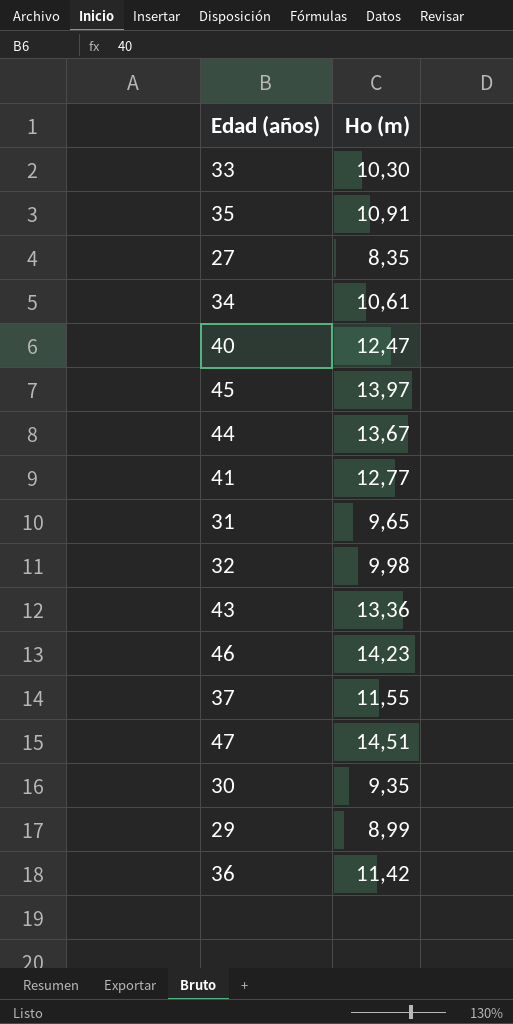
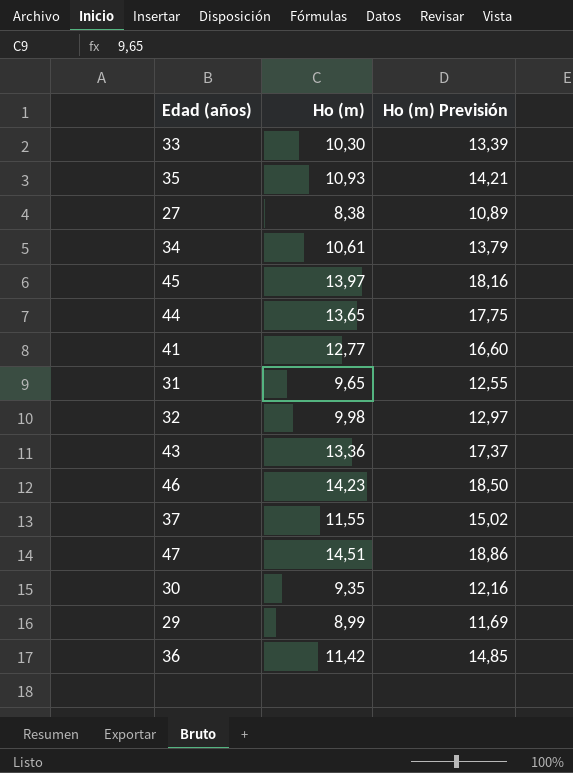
column Ho (m) Previsión | formula: none -> [Ho (m)] * 1,3
row 40: 12,47 -> none
35 | Ho (m): 10,91 -> 10,93
27 | Ho (m): 8,35 -> 8,38
44 | Ho (m): 13,67 -> 13,65

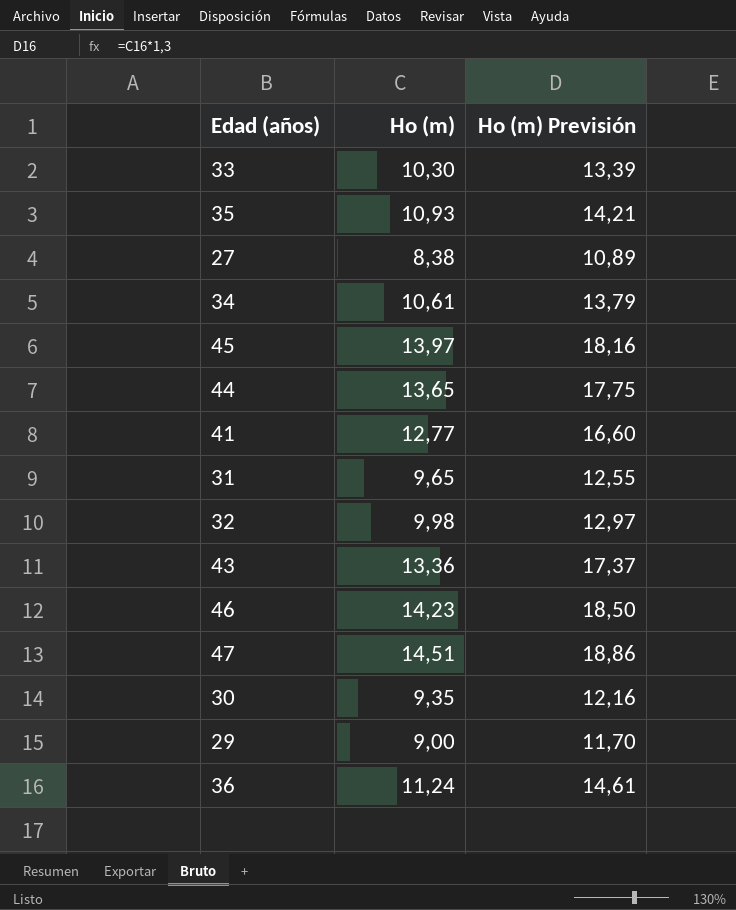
row 37: 11,55 | 15,02 -> none
29 | Ho (m): 8,99 -> 9,00
29 | Ho (m) Previsión: 11,69 -> 11,70
36 | Ho (m): 11,42 -> 11,24
36 | Ho (m) Previsión: 14,85 -> 14,61

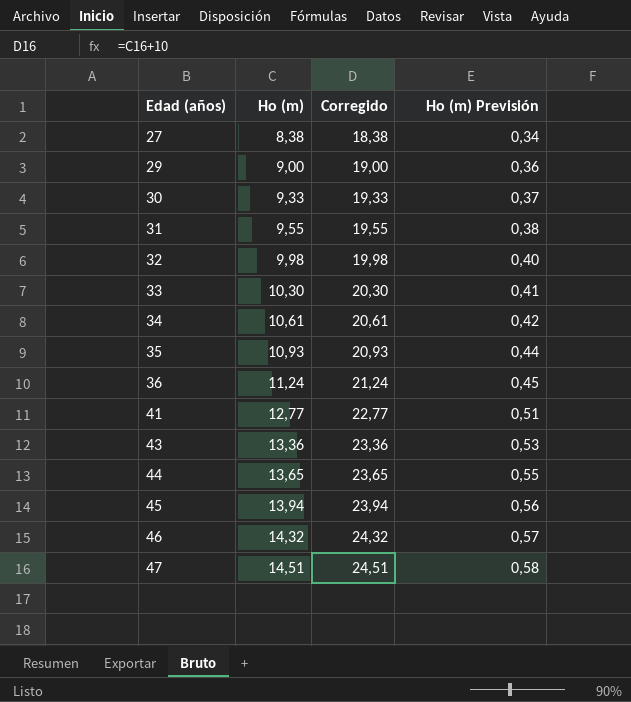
row order: none -> Edad (años) ascending
column Corregido | formula: none -> [Ho (m)] + 10
column Ho (m) Previsión | formula: [Ho (m)] * 1,3 -> [Ho (m)] * 0,04
30 | Ho (m): 9,35 -> 9,33
31 | Ho (m): 9,65 -> 9,55
45 | Ho (m): 13,97 -> 13,94
46 | Ho (m): 14,23 -> 14,32

